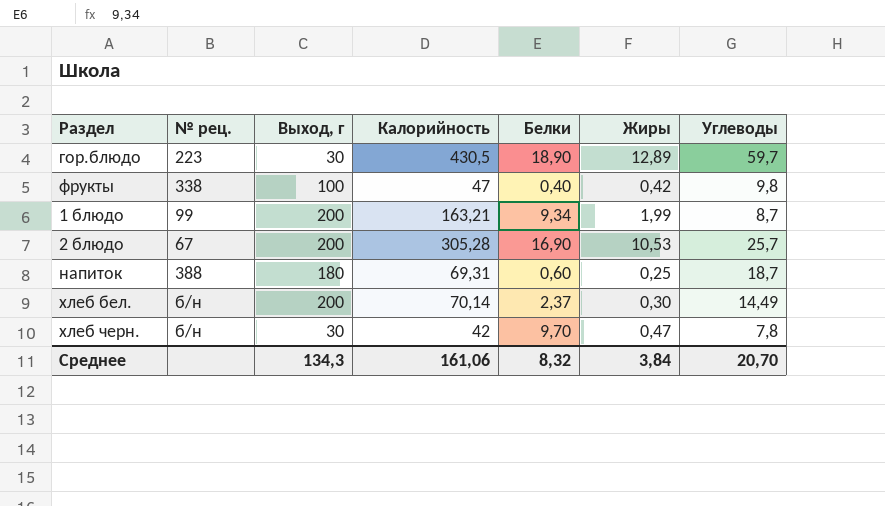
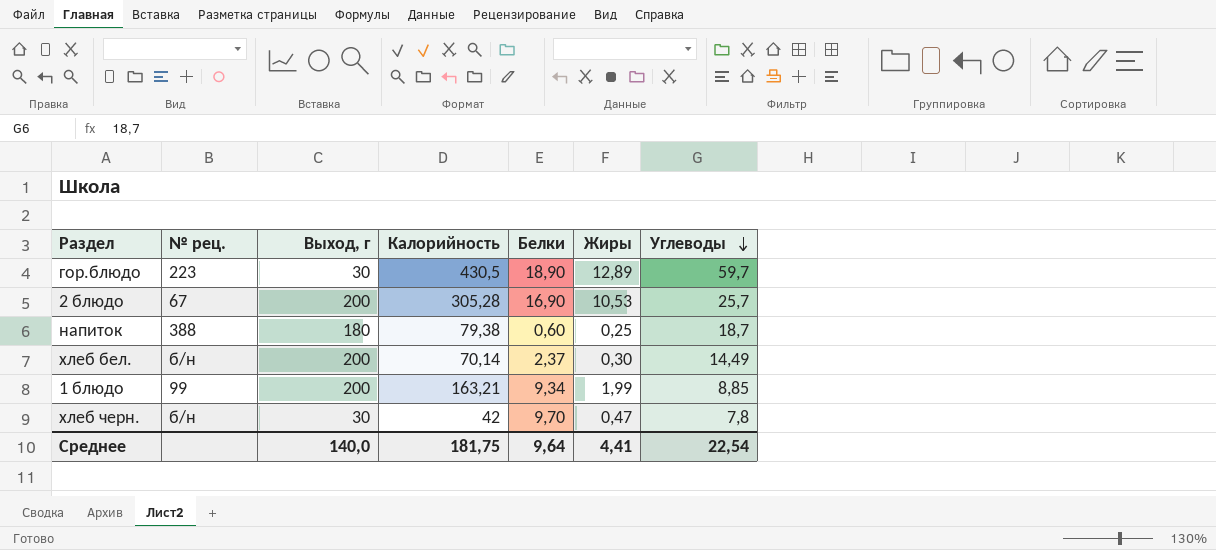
row order: none -> Углеводы descending
row фрукты: 338 | 100 | 47 | 0,40 | 0,42 | 9,8 -> none
напиток | Калорийность: 69,31 -> 79,38
1 блюдо | Углеводы: 8,7 -> 8,85
Среднее | Выход, г: 134,3 -> 140,0
Среднее | Калорийность: 161,06 -> 181,75
Среднее | Белки: 8,32 -> 9,64
Среднее | Жиры: 3,84 -> 4,41
Среднее | Углеводы: 20,70 -> 22,54

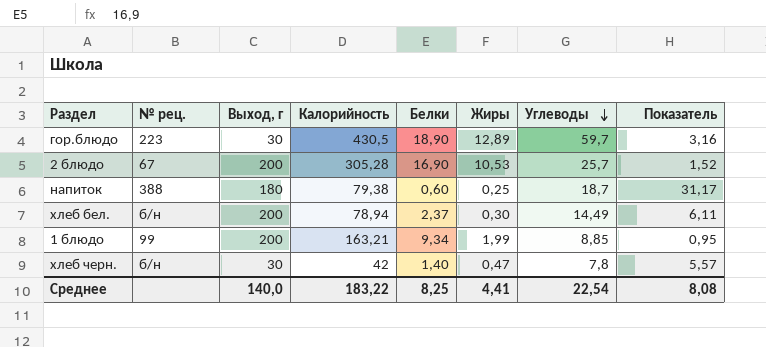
column Показатель | formula: none -> [Углеводы] / [Белки]
хлеб бел. | Калорийность: 70,14 -> 78,94
хлеб черн. | Белки: 9,70 -> 1,40
Среднее | Калорийность: 181,75 -> 183,22
Среднее | Белки: 9,64 -> 8,25

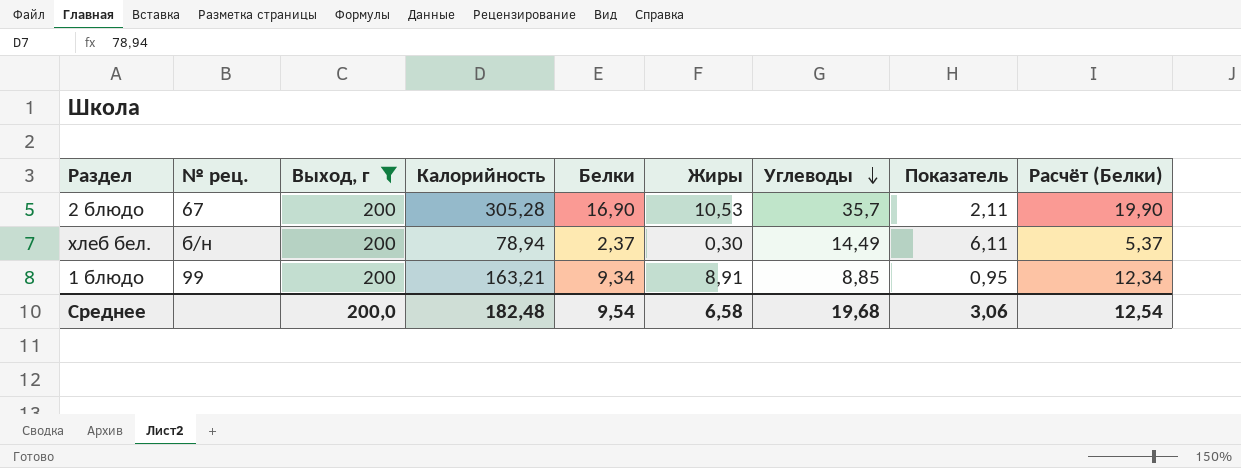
filter: none -> Выход, г = 200
column Расчёт (Белки) | formula: none -> [Белки] + 3
2 блюдо | Углеводы: 25,7 -> 35,7
2 блюдо | Показатель: 1,52 -> 2,11
1 блюдо | Жиры: 1,99 -> 8,91
Среднее | Выход, г: 140,0 -> 200,0
Среднее | Калорийность: 183,22 -> 182,48
Среднее | Белки: 8,25 -> 9,54
Среднее | Жиры: 4,41 -> 6,58
Среднее | Углеводы: 22,54 -> 19,68
Среднее | Показатель: 8,08 -> 3,06

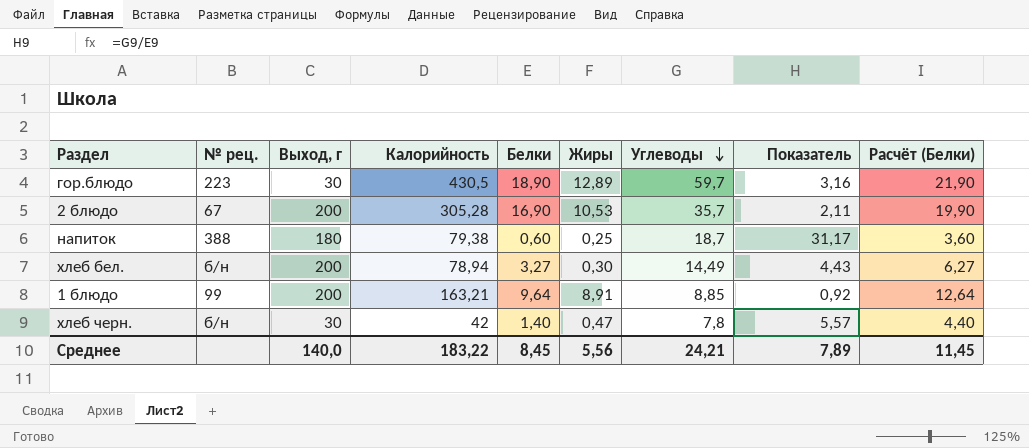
filter: Выход, г = 200 -> none
хлеб бел. | Белки: 2,37 -> 3,27
хлеб бел. | Показатель: 6,11 -> 4,43
хлеб бел. | Расчёт (Белки): 5,37 -> 6,27
1 блюдо | Белки: 9,34 -> 9,64
1 блюдо | Показатель: 0,95 -> 0,92
1 блюдо | Расчёт (Белки): 12,34 -> 12,64
Среднее | Выход, г: 200,0 -> 140,0
Среднее | Калорийность: 182,48 -> 183,22
Среднее | Белки: 9,54 -> 8,45
Среднее | Жиры: 6,58 -> 5,56
Среднее | Углеводы: 19,68 -> 24,21
Среднее | Показатель: 3,06 -> 7,89
Среднее | Расчёт (Белки): 12,54 -> 11,45

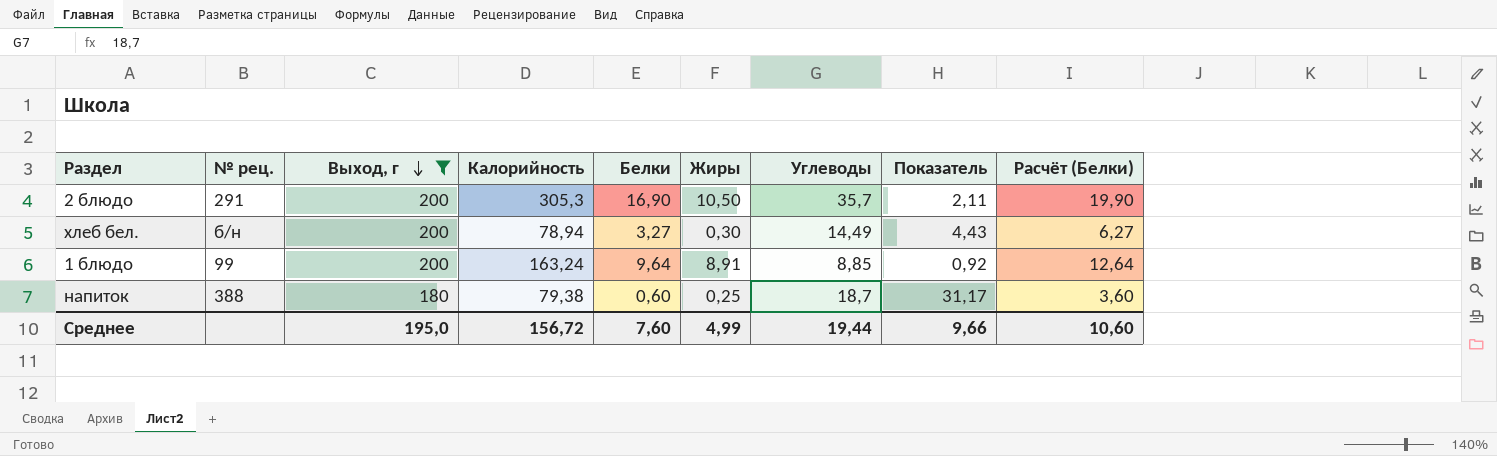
filter: none -> Выход, г != 30
row order: Углеводы descending -> Выход, г descending
2 блюдо | № рец.: 67 -> 291
2 блюдо | Калорийность: 305,28 -> 305,3
2 блюдо | Жиры: 10,53 -> 10,50
1 блюдо | Калорийность: 163,21 -> 163,24
Среднее | Выход, г: 140,0 -> 195,0
Среднее | Калорийность: 183,22 -> 156,72
Среднее | Белки: 8,45 -> 7,60
Среднее | Жиры: 5,56 -> 4,99
Среднее | Углеводы: 24,21 -> 19,44
Среднее | Показатель: 7,89 -> 9,66
Среднее | Расчёт (Белки): 11,45 -> 10,60

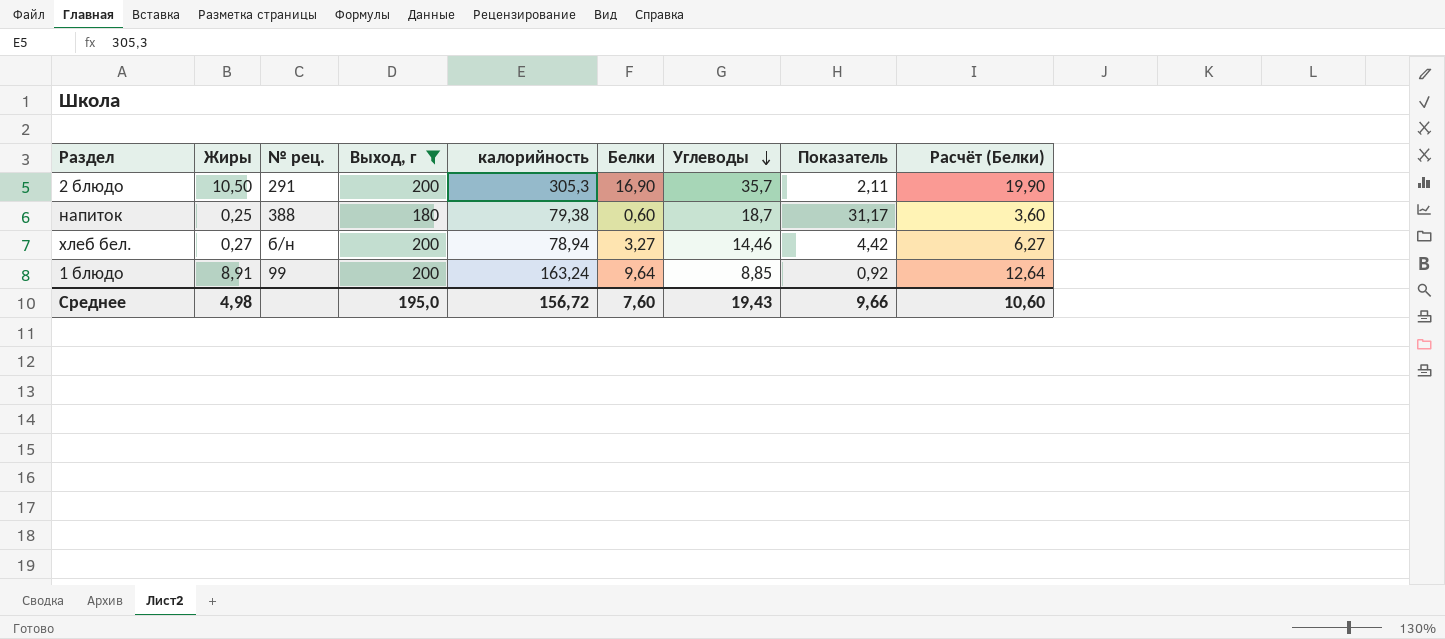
row order: Выход, г descending -> Углеводы descending
column Жиры | position: 6 -> 2
column name: Калорийность -> калорийность
хлеб бел. | Жиры: 0,30 -> 0,27
хлеб бел. | Углеводы: 14,49 -> 14,46
хлеб бел. | Показатель: 4,43 -> 4,42
Среднее | Жиры: 4,99 -> 4,98
Среднее | Углеводы: 19,44 -> 19,43

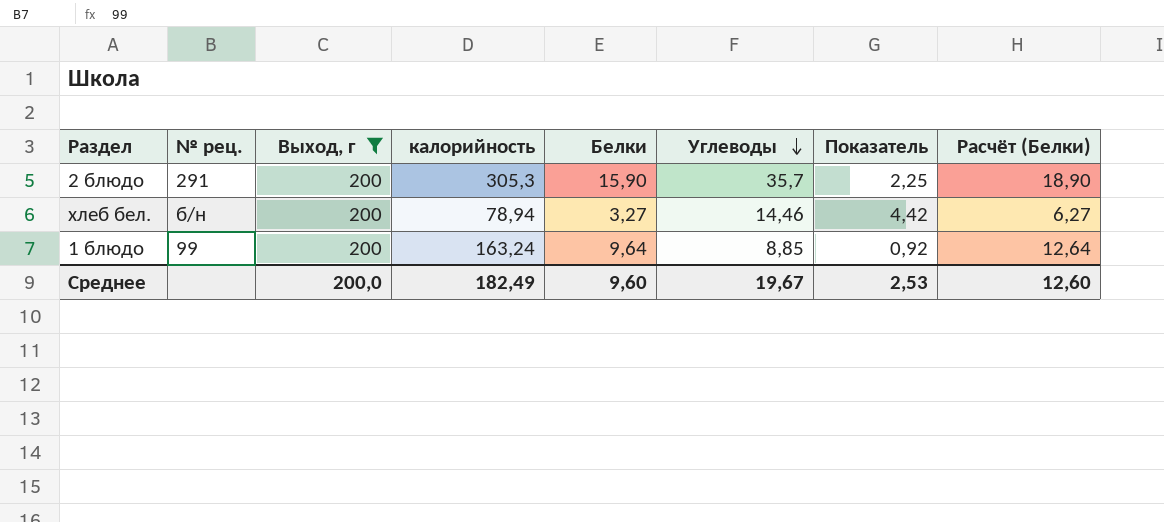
column Жиры | position: 2 -> none
row напиток: 0,25 | 388 | 180 | 79,38 | 0,60 | 18,7 | 31,17 | 3,60 -> none
2 блюдо | Белки: 16,90 -> 15,90
2 блюдо | Показатель: 2,11 -> 2,25
2 блюдо | Расчёт (Белки): 19,90 -> 18,90
Среднее | Выход, г: 195,0 -> 200,0
Среднее | калорийность: 156,72 -> 182,49
Среднее | Белки: 7,60 -> 9,60
Среднее | Углеводы: 19,43 -> 19,67
Среднее | Показатель: 9,66 -> 2,53
Среднее | Расчёт (Белки): 10,60 -> 12,60

